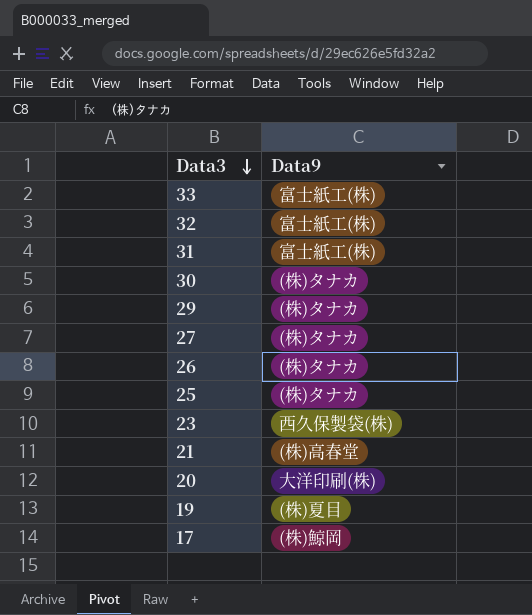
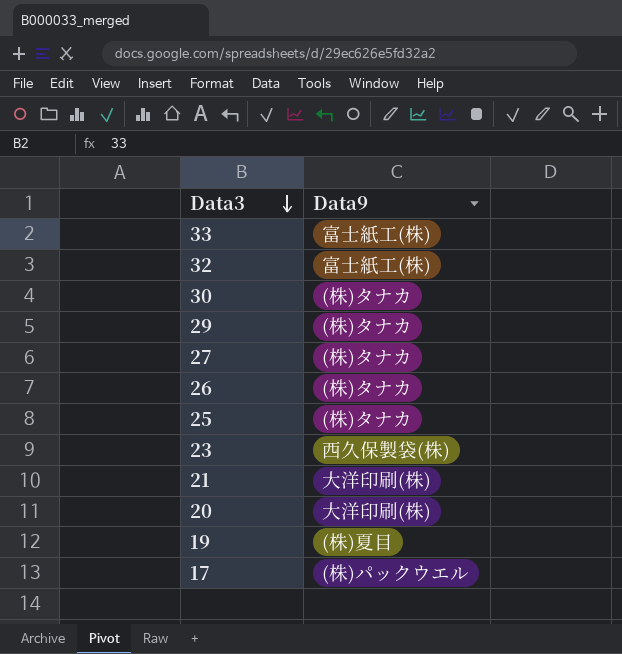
row 31: 富士紙工(株) -> none
21 | Data9: (株)高春堂 -> 大洋印刷(株)
17 | Data9: (株)鯨岡 -> (株)パックウエル

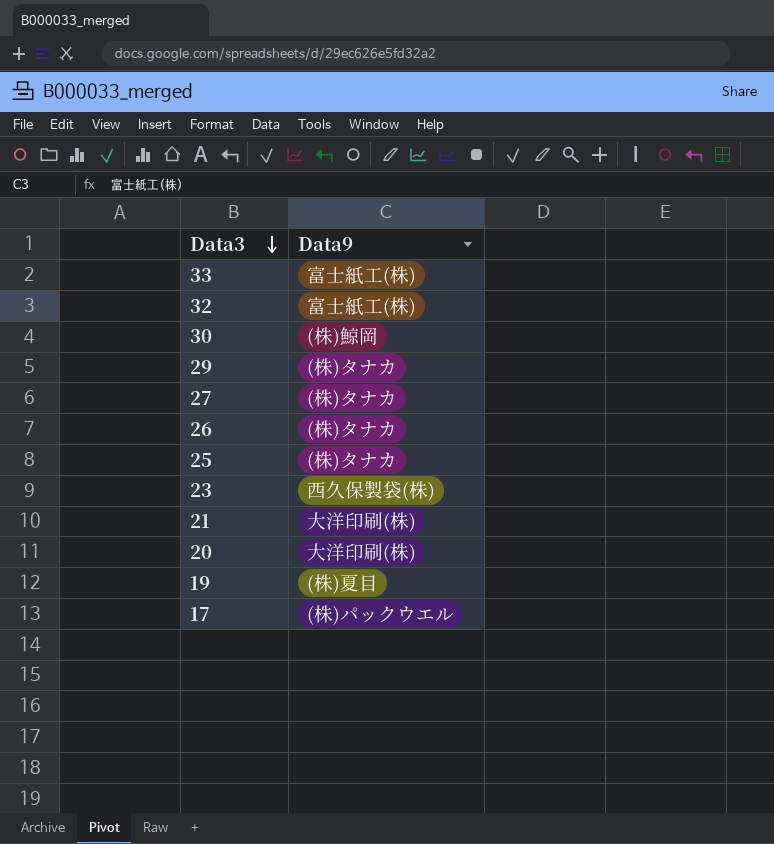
30 | Data9: (株)タナカ -> (株)鯨岡

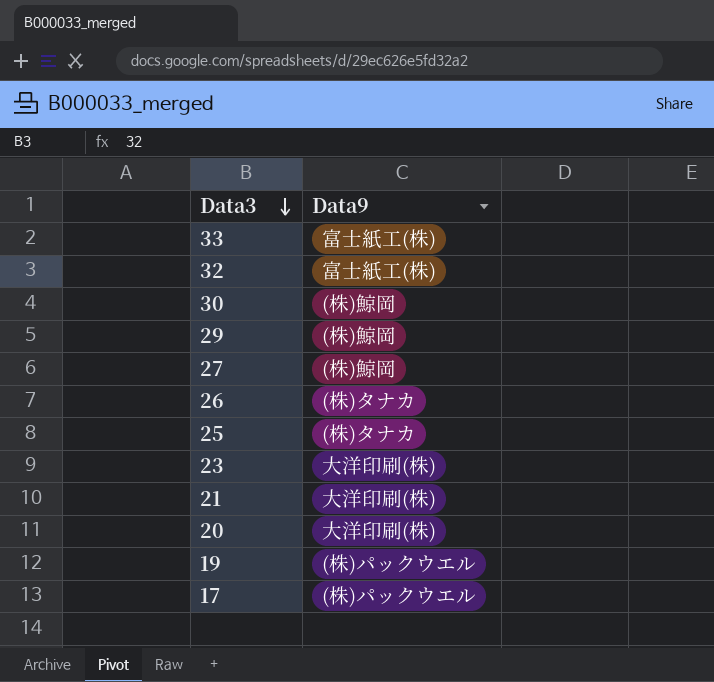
29 | Data9: (株)タナカ -> (株)鯨岡
27 | Data9: (株)タナカ -> (株)鯨岡
23 | Data9: 西久保製袋(株) -> 大洋印刷(株)
19 | Data9: (株)夏目 -> (株)パックウエル

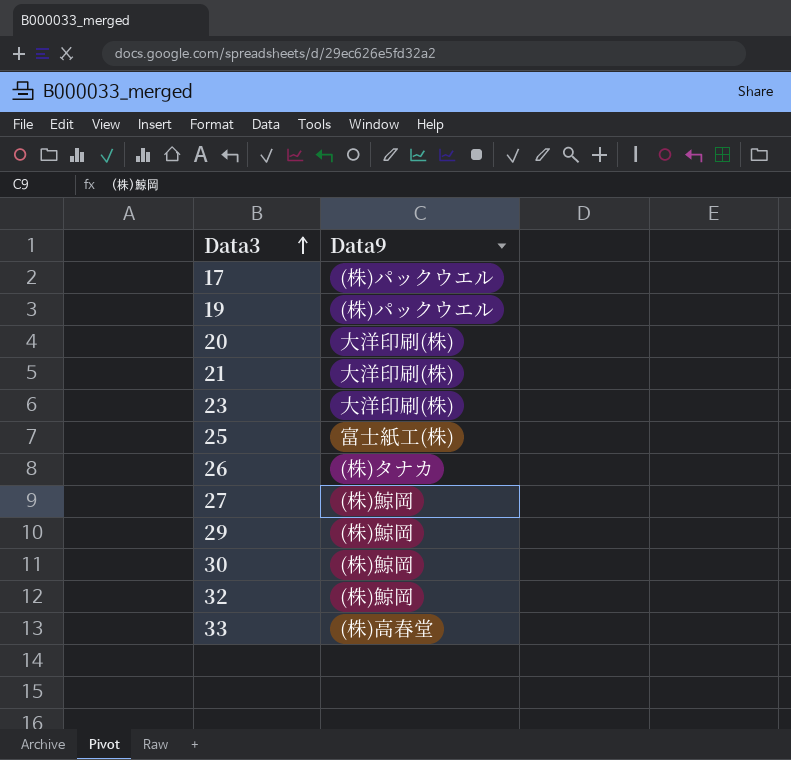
row order: Data3 descending -> Data3 ascending
25 | Data9: (株)タナカ -> 富士紙工(株)
32 | Data9: 富士紙工(株) -> (株)鯨岡
33 | Data9: 富士紙工(株) -> (株)高春堂

